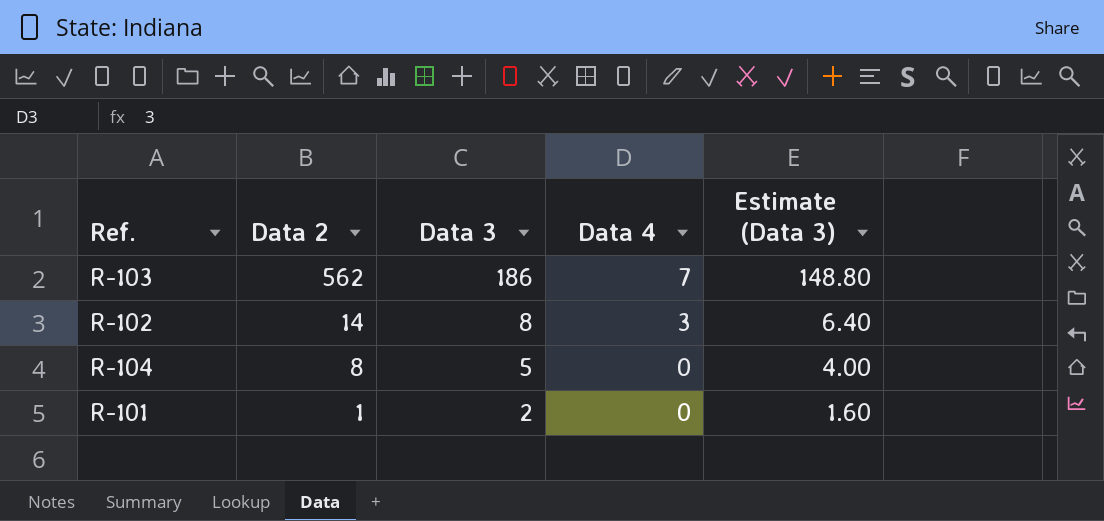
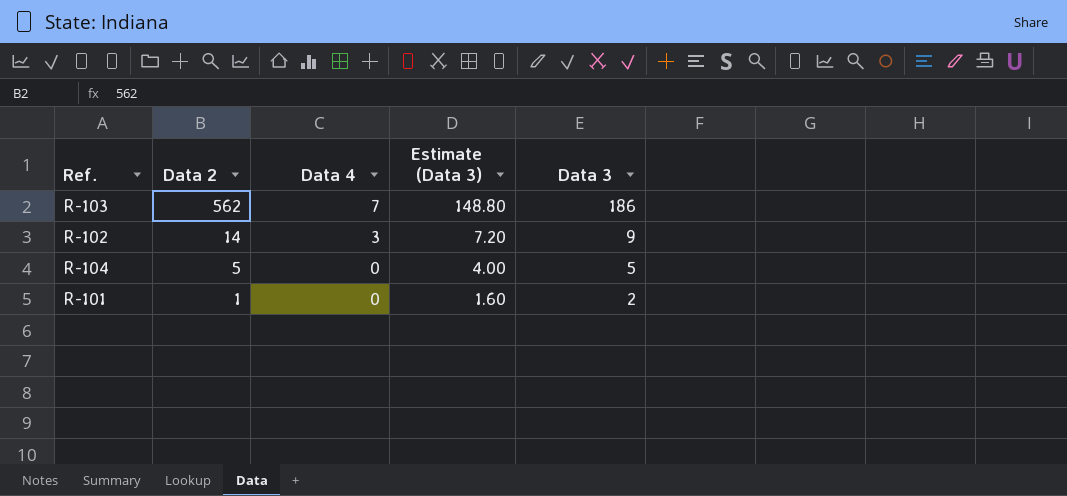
column Data 3 | position: 3 -> 5
R-102 | Estimate (Data 3): 6.40 -> 7.20
R-102 | Data 3: 8 -> 9
R-104 | Data 2: 8 -> 5

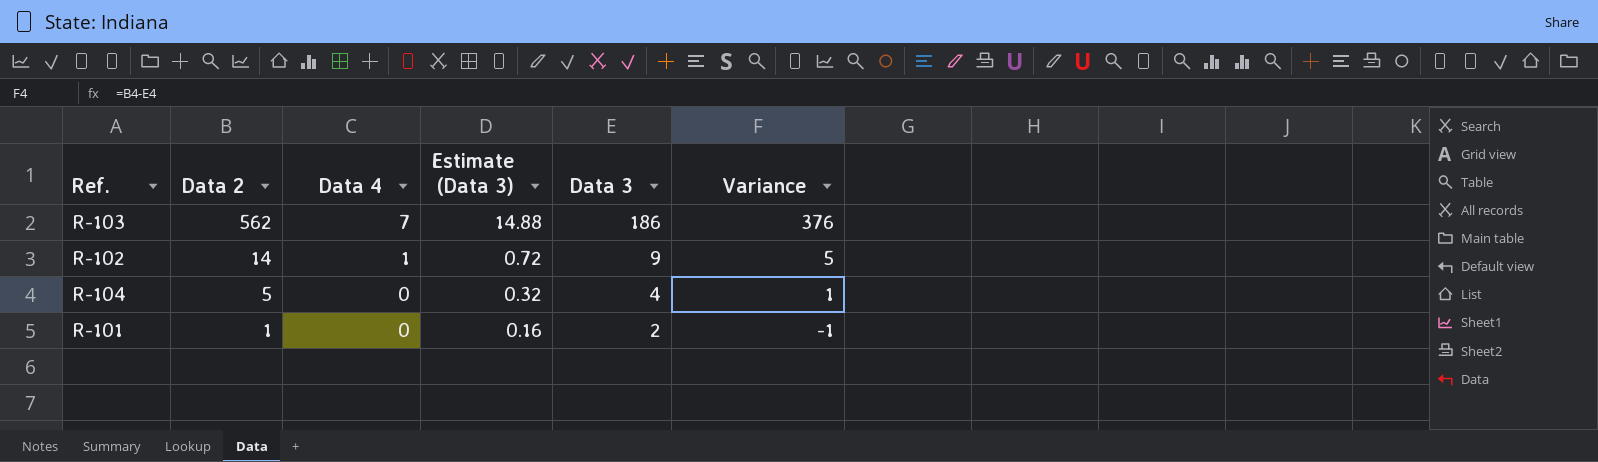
column Estimate (Data 3) | formula: [Data 3] * 0.8 -> [Data 3] * 0.08
column Variance | formula: none -> [Data 2] - [Data 3]
R-102 | Data 4: 3 -> 1
R-104 | Data 3: 5 -> 4

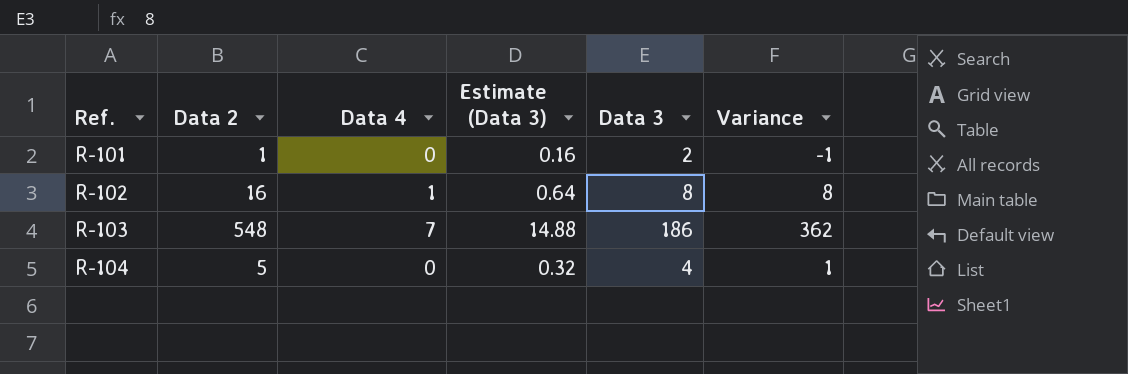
row order: Data 2 descending -> Ref. ascending
R-102 | Data 2: 14 -> 16
R-102 | Estimate (Data 3): 0.72 -> 0.64
R-102 | Data 3: 9 -> 8
R-102 | Variance: 5 -> 8
R-103 | Data 2: 562 -> 548
R-103 | Variance: 376 -> 362

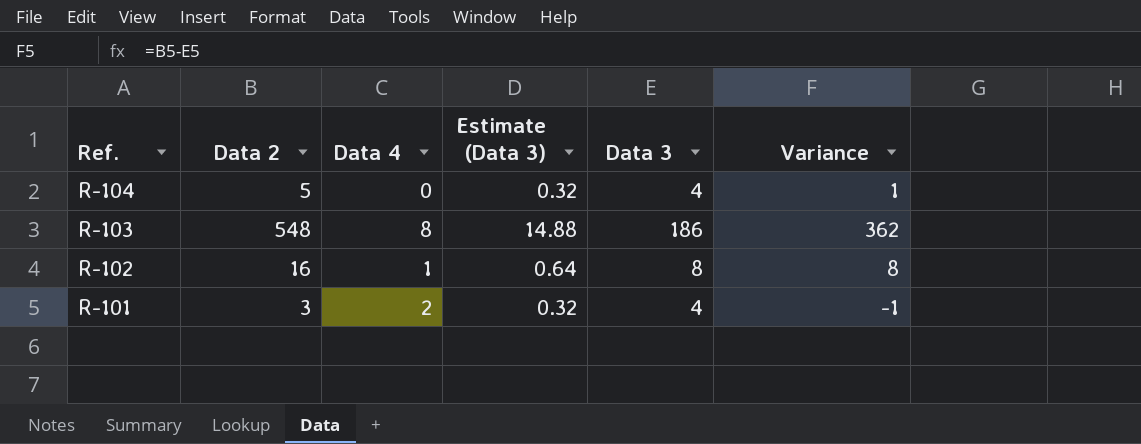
row order: Ref. ascending -> Ref. descending
R-103 | Data 4: 7 -> 8
R-101 | Data 2: 1 -> 3
R-101 | Data 4: 0 -> 2
R-101 | Estimate (Data 3): 0.16 -> 0.32
R-101 | Data 3: 2 -> 4

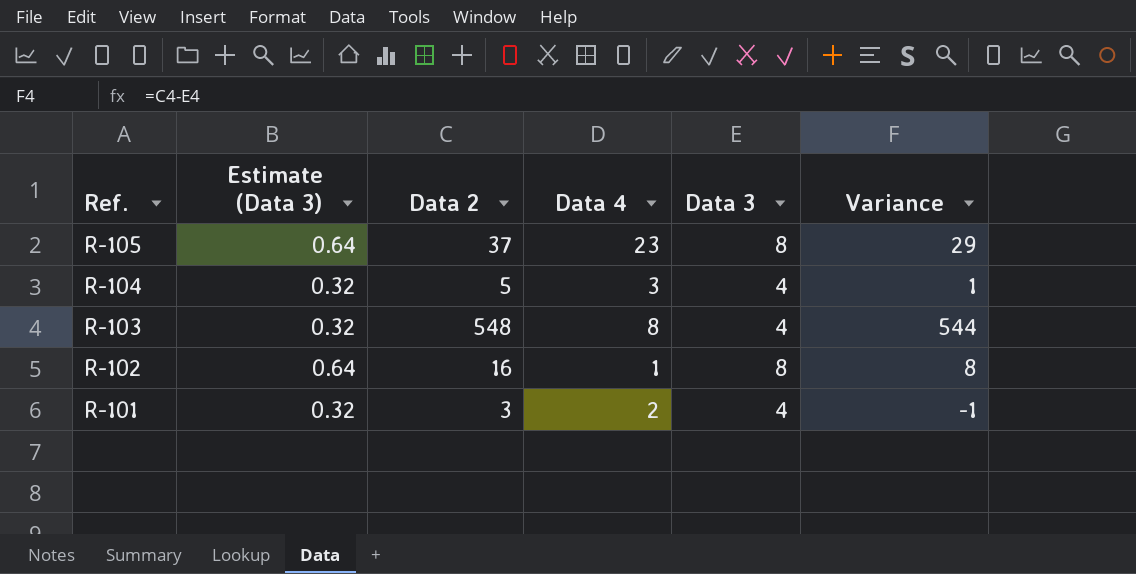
column Estimate (Data 3) | position: 4 -> 2
row R-105: none -> 0.64 | 37 | 23 | 8 | 29
R-104 | Data 4: 0 -> 3
R-103 | Estimate (Data 3): 14.88 -> 0.32
R-103 | Data 3: 186 -> 4
R-103 | Variance: 362 -> 544

